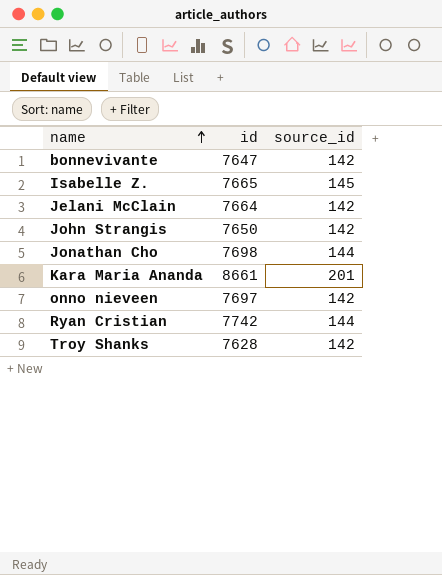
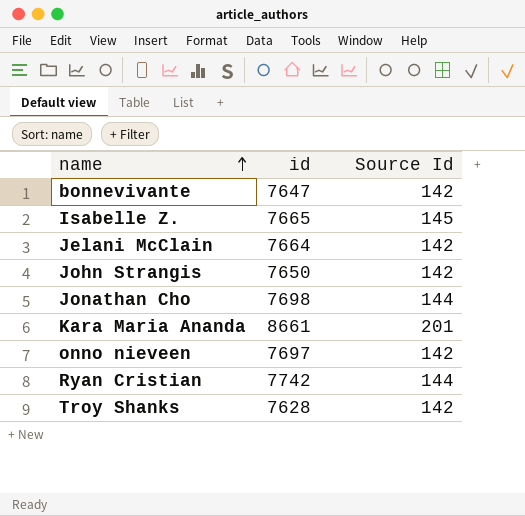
column name: source_id -> Source Id

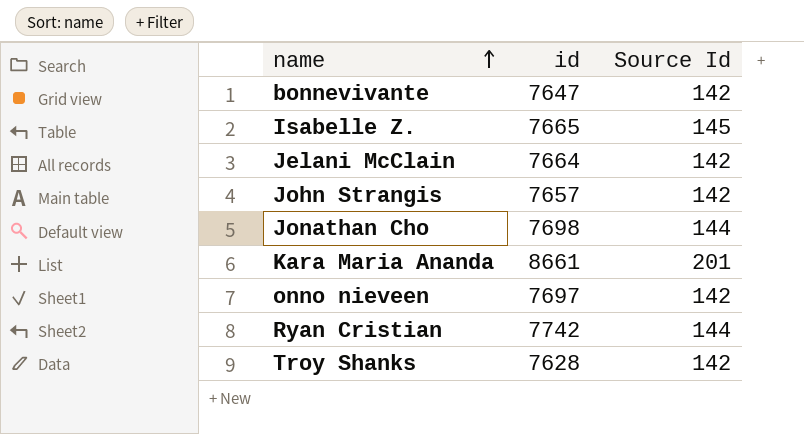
John Strangis | id: 7650 -> 7657

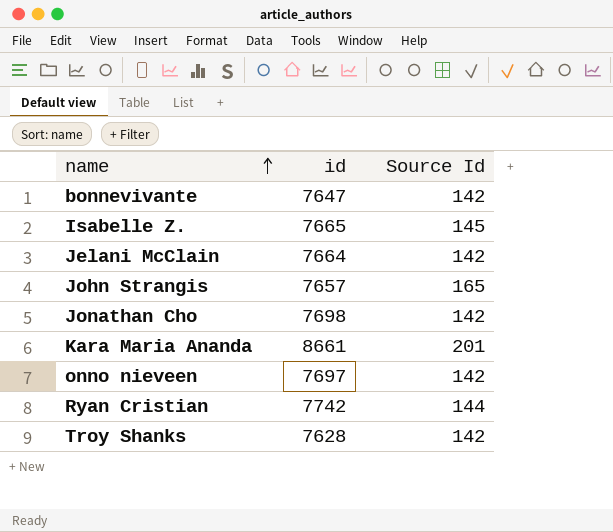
John Strangis | Source Id: 142 -> 165
Jonathan Cho | Source Id: 144 -> 142

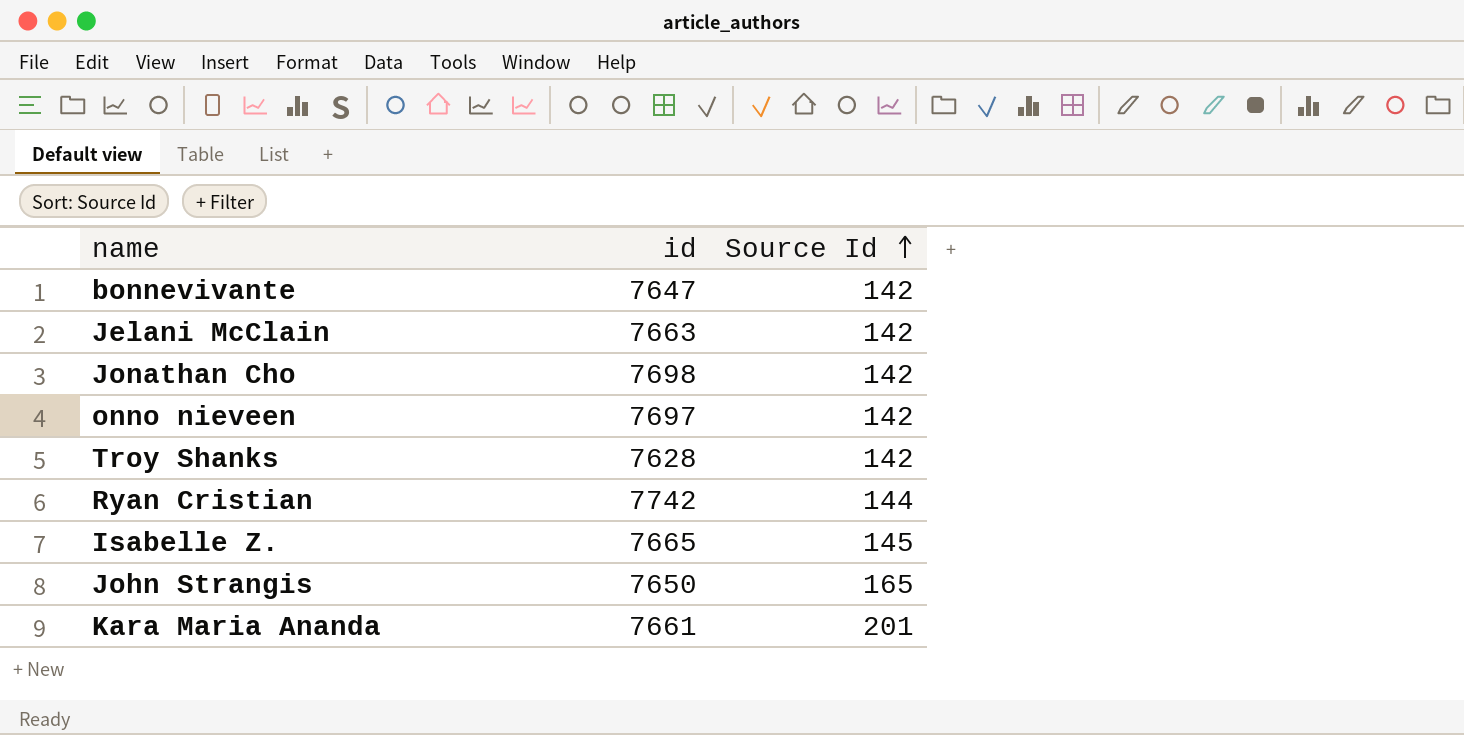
row order: name ascending -> Source Id ascending
Jelani McClain | id: 7664 -> 7663
John Strangis | id: 7657 -> 7650
Kara Maria Ananda | id: 8661 -> 7661

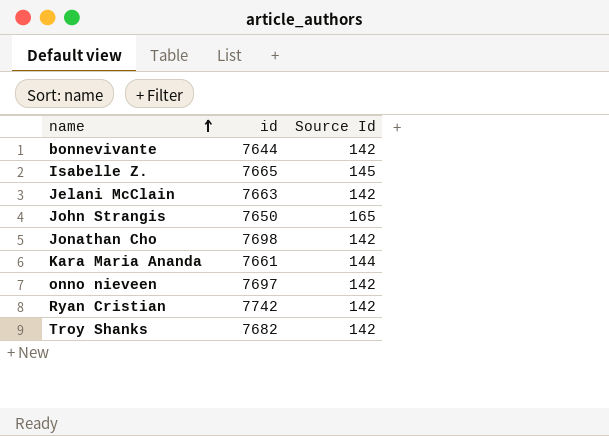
row order: Source Id ascending -> name ascending
bonnevivante | id: 7647 -> 7644
Kara Maria Ananda | Source Id: 201 -> 144
Ryan Cristian | Source Id: 144 -> 142
Troy Shanks | id: 7628 -> 7682

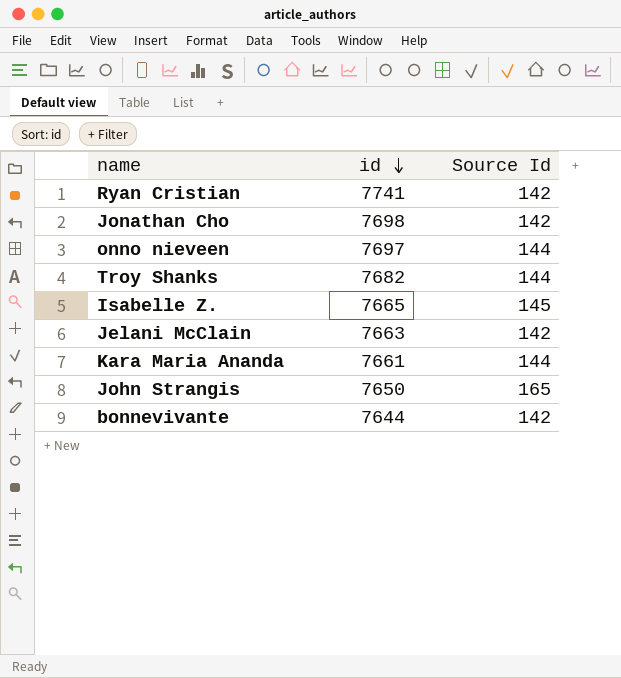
row order: name ascending -> id descending
Ryan Cristian | id: 7742 -> 7741
onno nieveen | Source Id: 142 -> 144
Troy Shanks | Source Id: 142 -> 144

